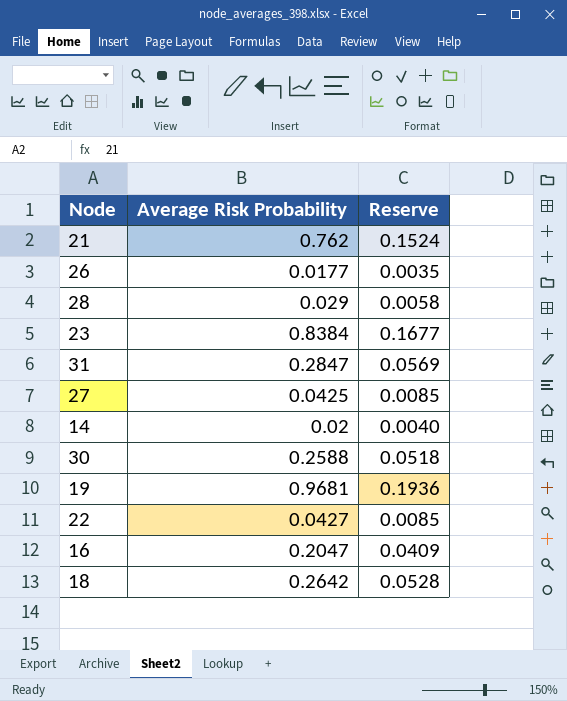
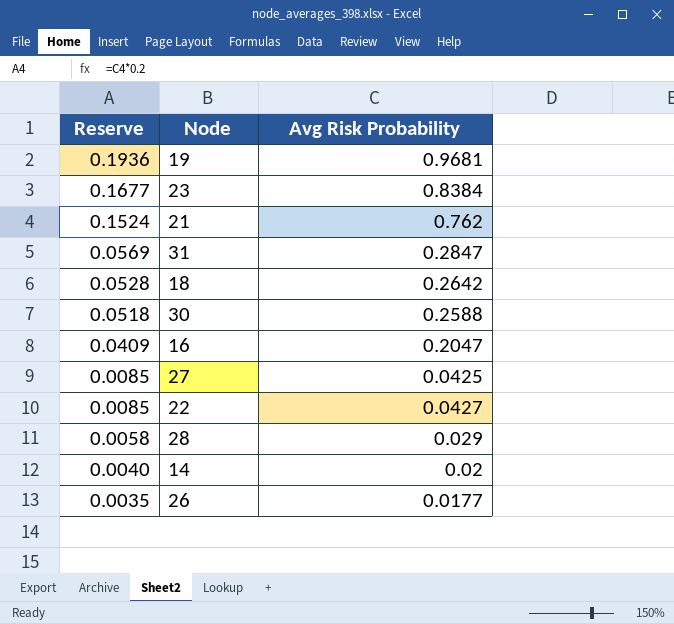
row order: none -> Reserve descending
column Reserve | position: 3 -> 1
column name: Average Risk Probability -> Avg Risk Probability

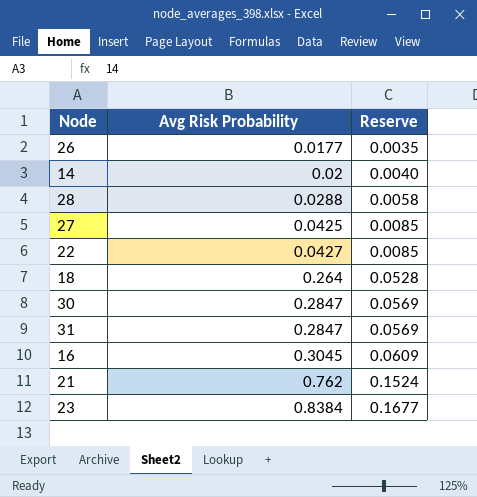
row order: Reserve descending -> Avg Risk Probability ascending
column Reserve | position: 1 -> 3
row 19: 0.1936 | 0.9681 -> none
28 | Avg Risk Probability: 0.029 -> 0.0288
18 | Avg Risk Probability: 0.2642 -> 0.264
30 | Avg Risk Probability: 0.2588 -> 0.2847
30 | Reserve: 0.0518 -> 0.0569
16 | Avg Risk Probability: 0.2047 -> 0.3045
16 | Reserve: 0.0409 -> 0.0609

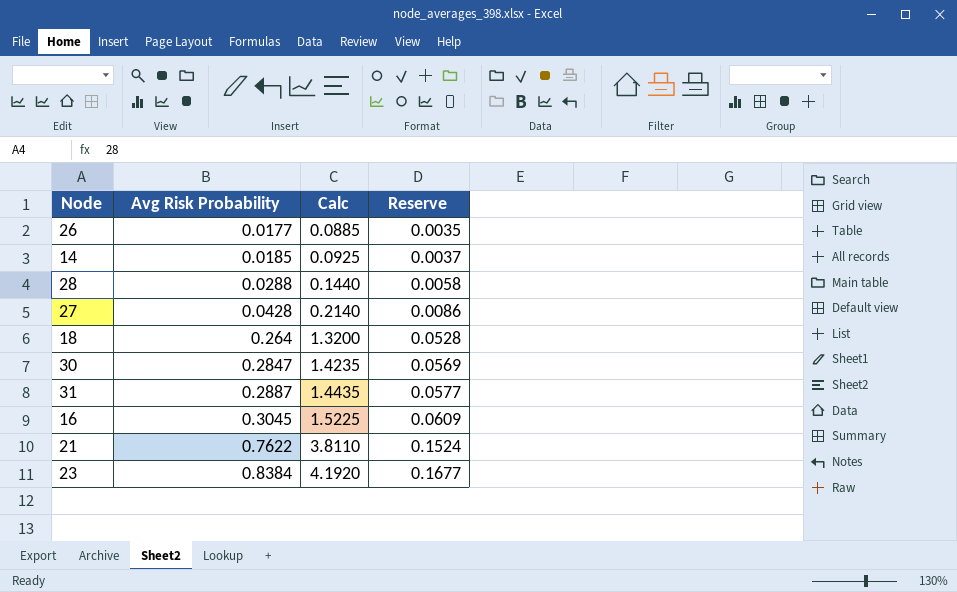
column Calc | formula: none -> [Avg Risk Probability] * 5
row 22: 0.0427 | 0.0085 -> none
14 | Avg Risk Probability: 0.02 -> 0.0185
14 | Reserve: 0.0040 -> 0.0037
27 | Avg Risk Probability: 0.0425 -> 0.0428
27 | Reserve: 0.0085 -> 0.0086
31 | Avg Risk Probability: 0.2847 -> 0.2887
31 | Reserve: 0.0569 -> 0.0577
21 | Avg Risk Probability: 0.762 -> 0.7622

